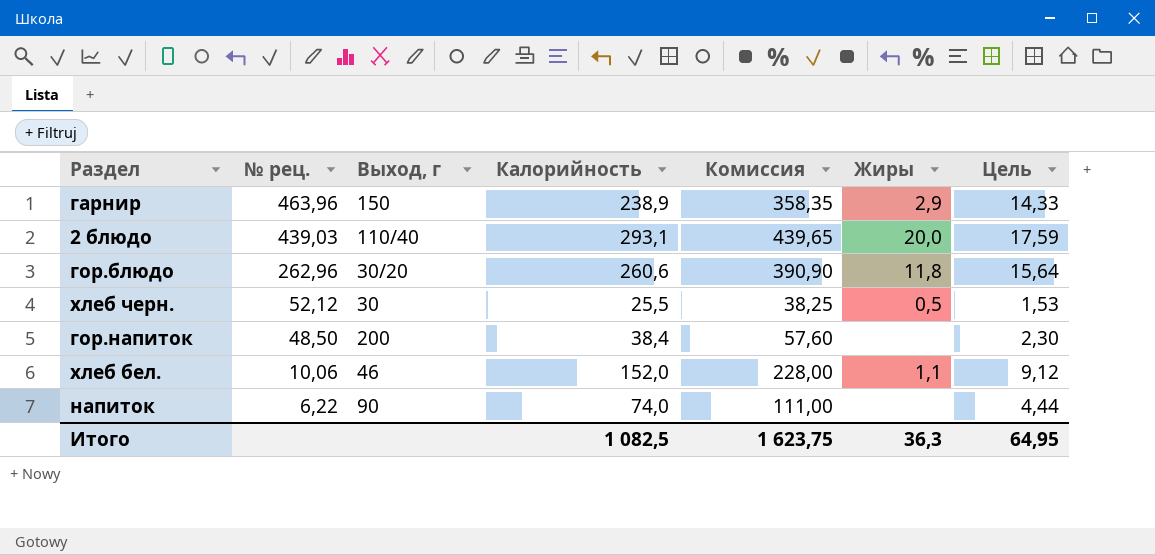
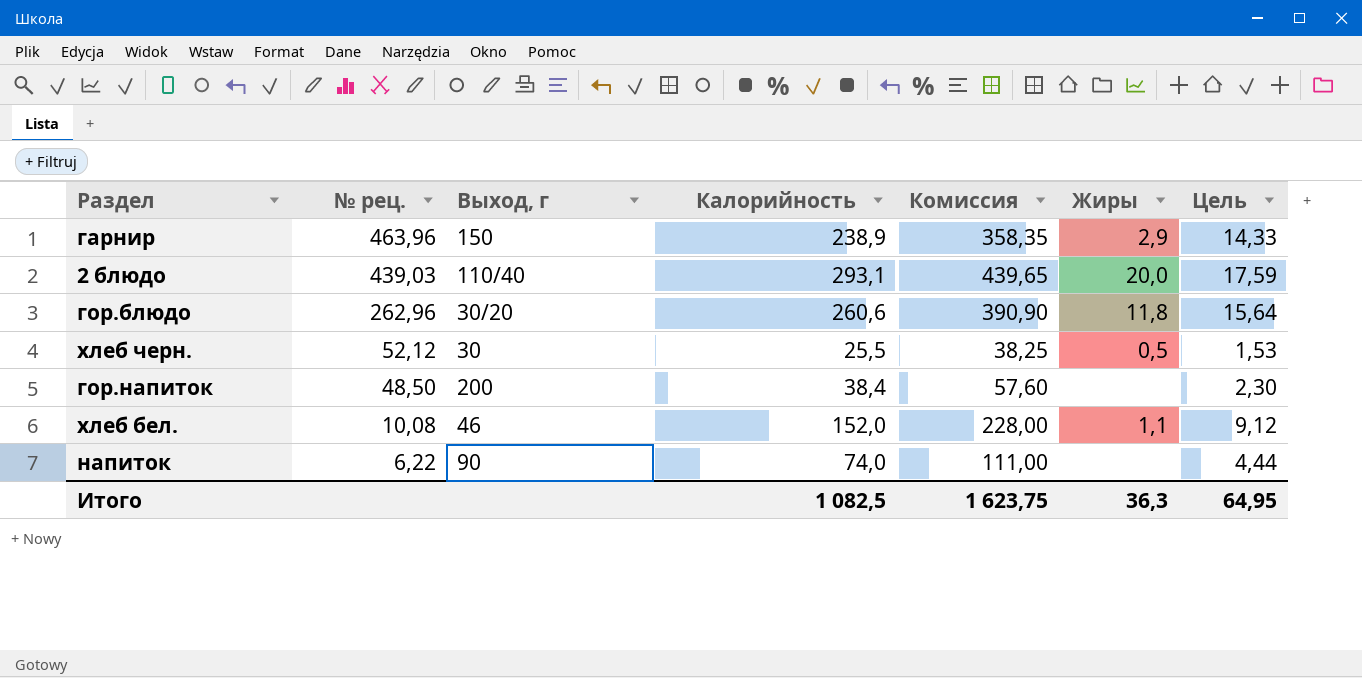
хлеб бел. | № рец.: 10,06 -> 10,08

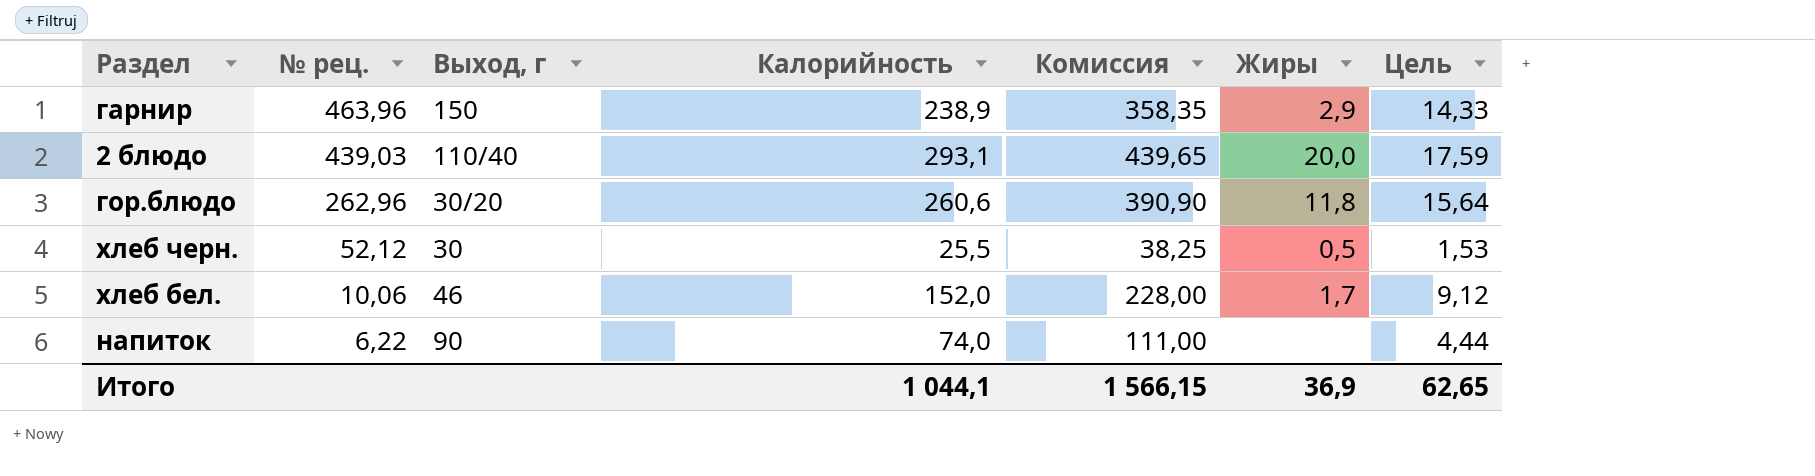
row гор.напиток: 48,50 | 200 | 38,4 | 57,60 | none | 2,30 -> none
хлеб бел. | № рец.: 10,08 -> 10,06
хлеб бел. | Жиры: 1,1 -> 1,7
Итого | Калорийность: 1 082,5 -> 1 044,1
Итого | Комиссия: 1 623,75 -> 1 566,15
Итого | Жиры: 36,3 -> 36,9
Итого | Цель: 64,95 -> 62,65

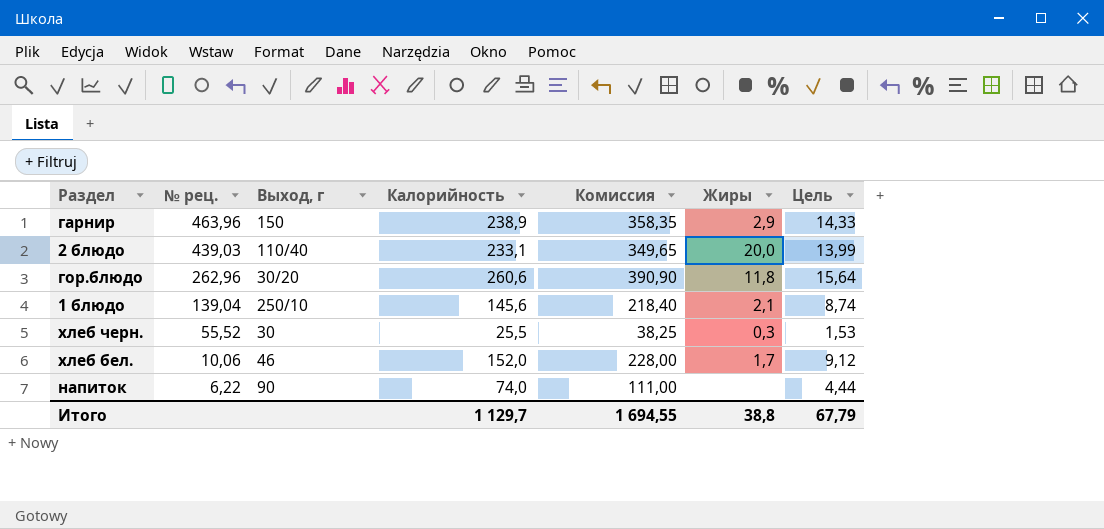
2 блюдо | Калорийность: 293,1 -> 233,1
2 блюдо | Комиссия: 439,65 -> 349,65
2 блюдо | Цель: 17,59 -> 13,99
row 1 блюдо: none -> 139,04 | 250/10 | 145,6 | 218,40 | 2,1 | 8,74
хлеб черн. | № рец.: 52,12 -> 55,52
хлеб черн. | Жиры: 0,5 -> 0,3
Итого | Калорийность: 1 044,1 -> 1 129,7
Итого | Комиссия: 1 566,15 -> 1 694,55
Итого | Жиры: 36,9 -> 38,8
Итого | Цель: 62,65 -> 67,79

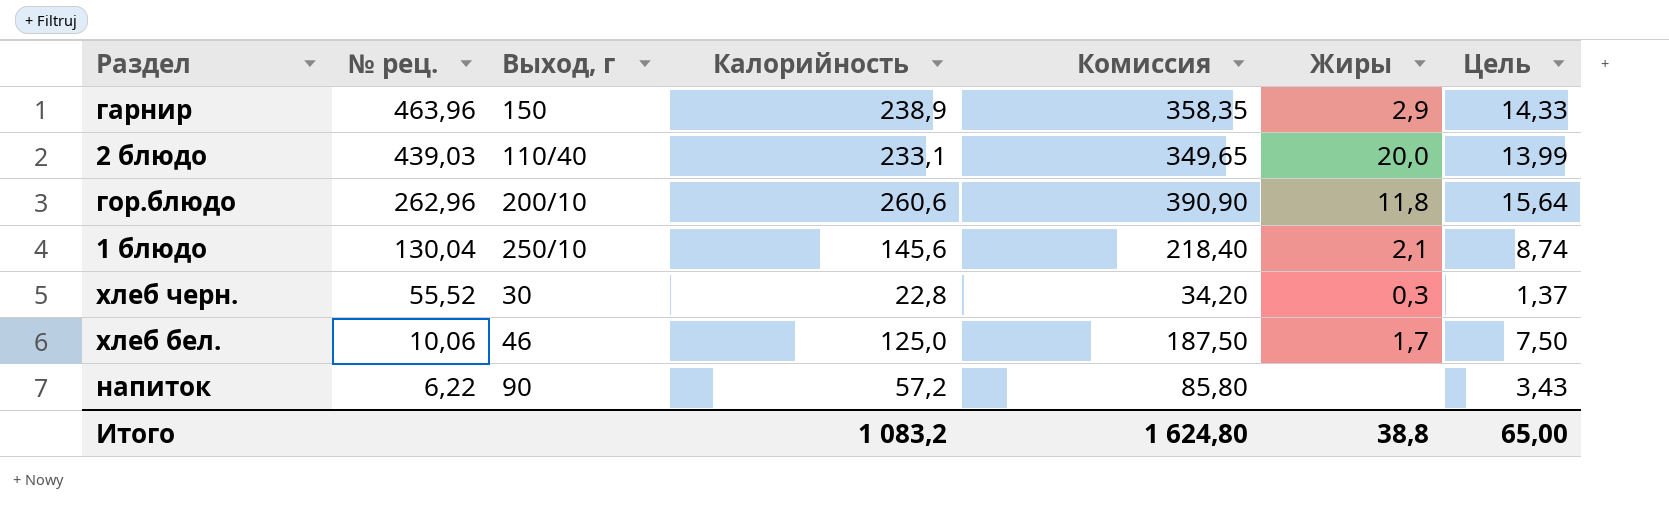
гор.блюдо | Выход, г: 30/20 -> 200/10
1 блюдо | № рец.: 139,04 -> 130,04
хлеб черн. | Калорийность: 25,5 -> 22,8
хлеб черн. | Комиссия: 38,25 -> 34,20
хлеб черн. | Цель: 1,53 -> 1,37
хлеб бел. | Калорийность: 152,0 -> 125,0
хлеб бел. | Комиссия: 228,00 -> 187,50
хлеб бел. | Цель: 9,12 -> 7,50
напиток | Калорийность: 74,0 -> 57,2
напиток | Комиссия: 111,00 -> 85,80
напиток | Цель: 4,44 -> 3,43
Итого | Калорийность: 1 129,7 -> 1 083,2
Итого | Комиссия: 1 694,55 -> 1 624,80
Итого | Цель: 67,79 -> 65,00

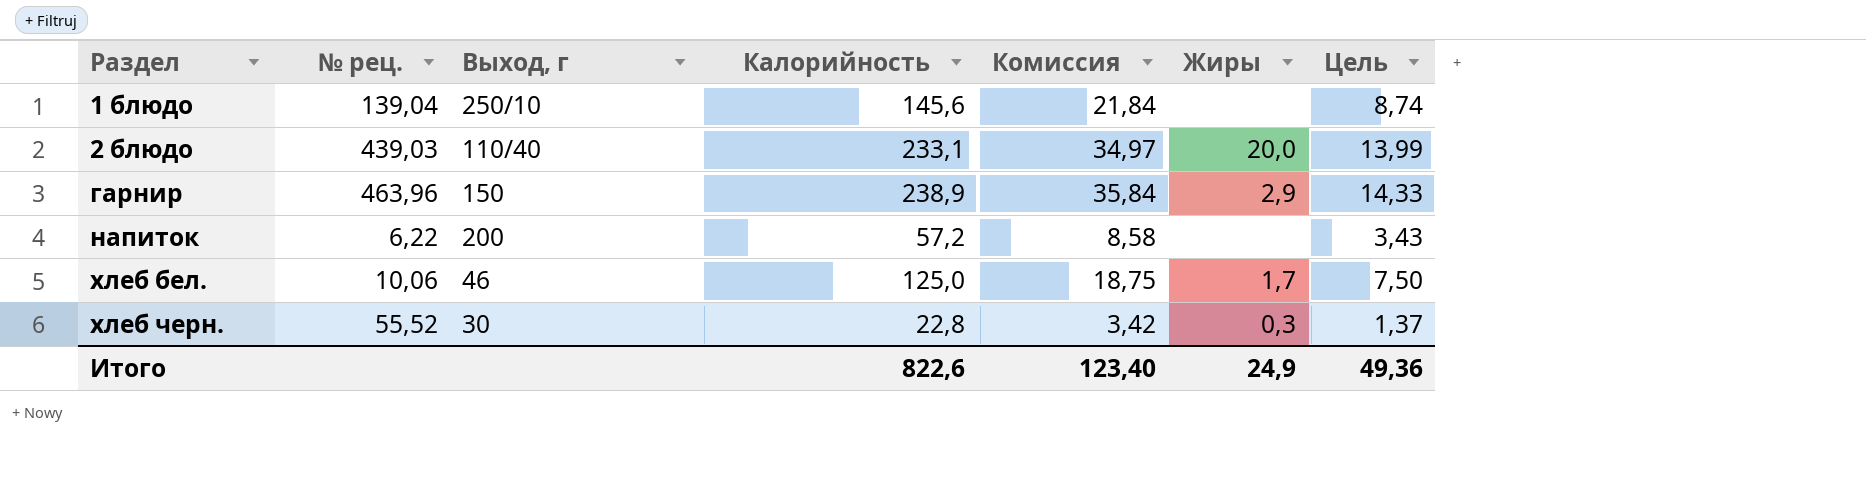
row order: № рец. descending -> Раздел ascending
column Комиссия | formula: [Калорийность] * 1,5 -> [Калорийность] * 0,15
row гор.блюдо: 262,96 | 200/10 | 260,6 | 390,90 | 11,8 | 15,64 -> none
1 блюдо | № рец.: 130,04 -> 139,04
1 блюдо | Жиры: 2,1 -> none
напиток | Выход, г: 90 -> 200
Итого | Калорийность: 1 083,2 -> 822,6
Итого | Комиссия: 1 624,80 -> 123,40
Итого | Жиры: 38,8 -> 24,9
Итого | Цель: 65,00 -> 49,36

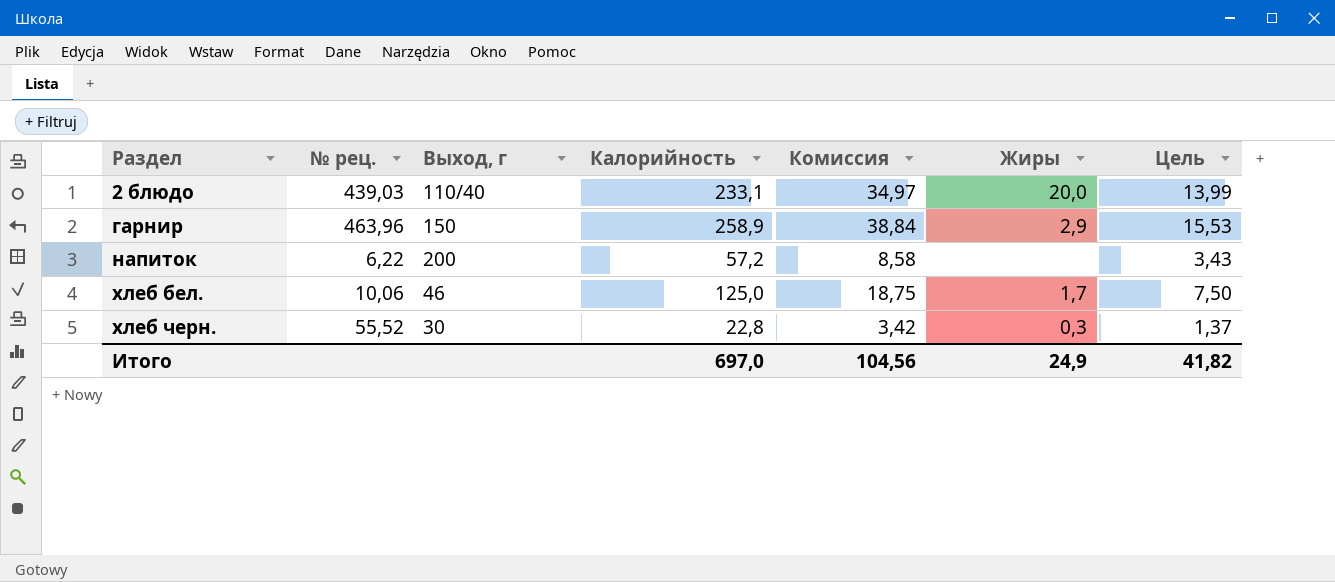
row 1 блюдо: 139,04 | 250/10 | 145,6 | 21,84 | none | 8,74 -> none
гарнир | Калорийность: 238,9 -> 258,9
гарнир | Комиссия: 35,84 -> 38,84
гарнир | Цель: 14,33 -> 15,53
Итого | Калорийность: 822,6 -> 697,0
Итого | Комиссия: 123,40 -> 104,56
Итого | Цель: 49,36 -> 41,82

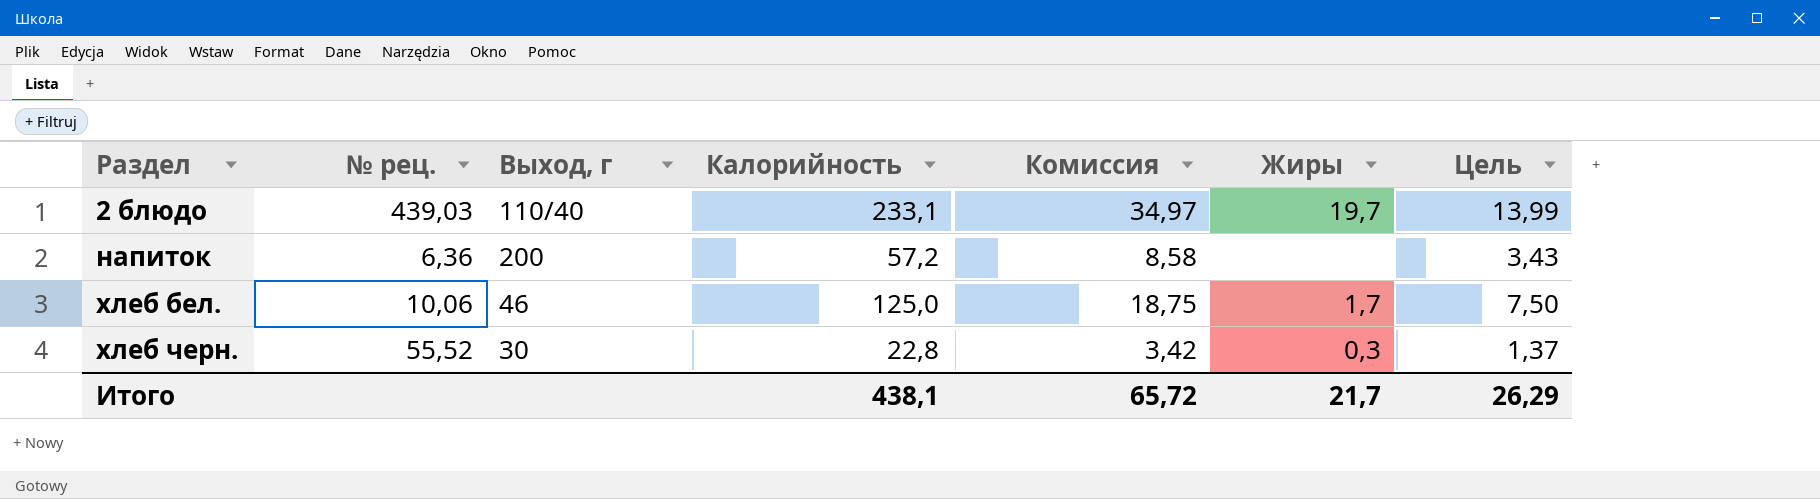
row гарнир: 463,96 | 150 | 258,9 | 38,84 | 2,9 | 15,53 -> none
2 блюдо | Жиры: 20,0 -> 19,7
напиток | № рец.: 6,22 -> 6,36
Итого | Калорийность: 697,0 -> 438,1
Итого | Комиссия: 104,56 -> 65,72
Итого | Жиры: 24,9 -> 21,7
Итого | Цель: 41,82 -> 26,29

